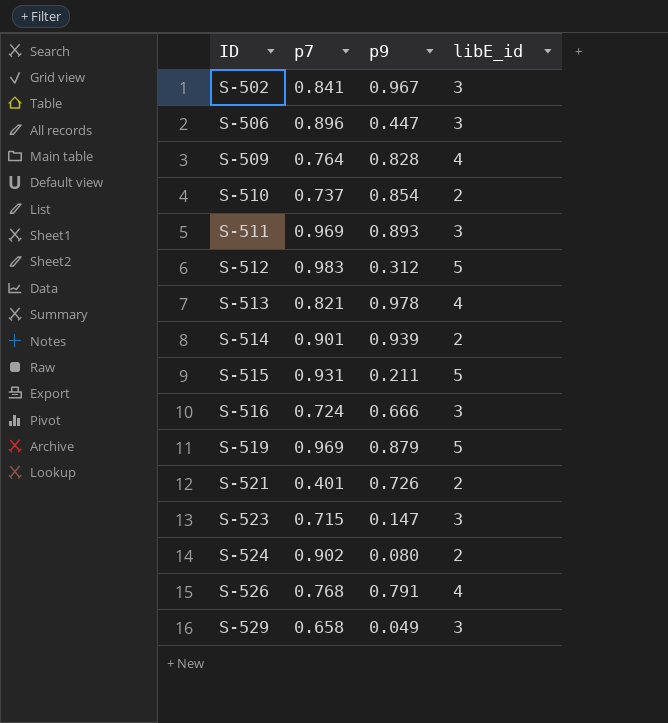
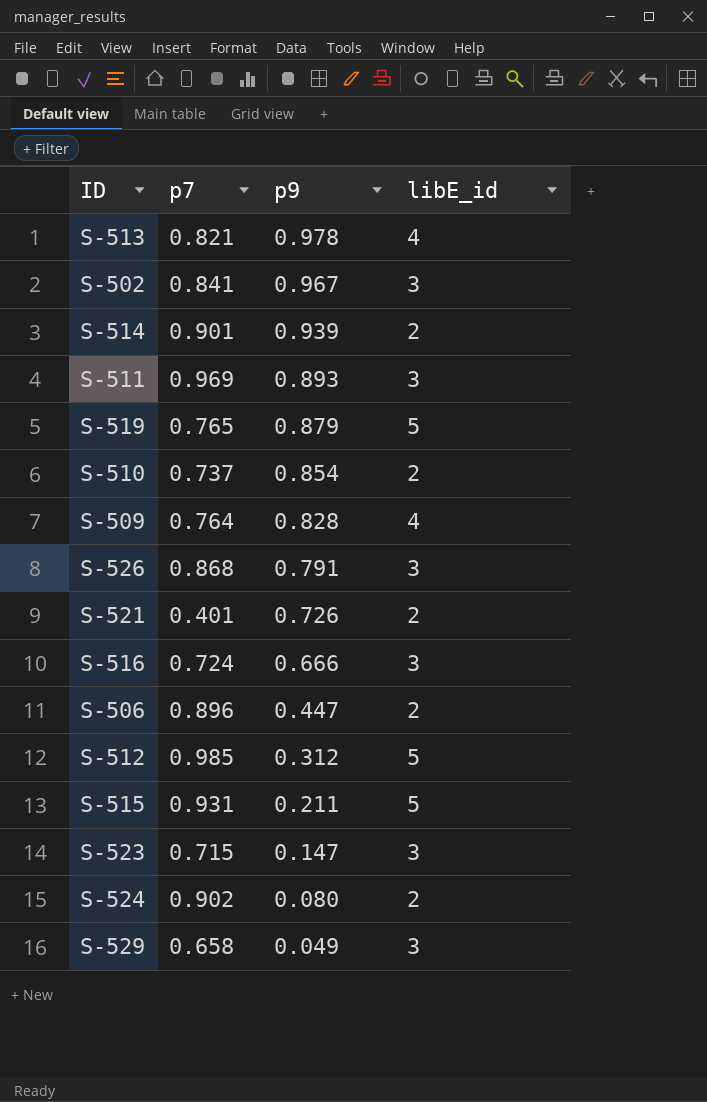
row order: ID ascending -> p9 descending
S-519 | p7: 0.969 -> 0.765
S-526 | p7: 0.768 -> 0.868
S-526 | libE_id: 4 -> 3
S-506 | libE_id: 3 -> 2
S-512 | p7: 0.983 -> 0.985

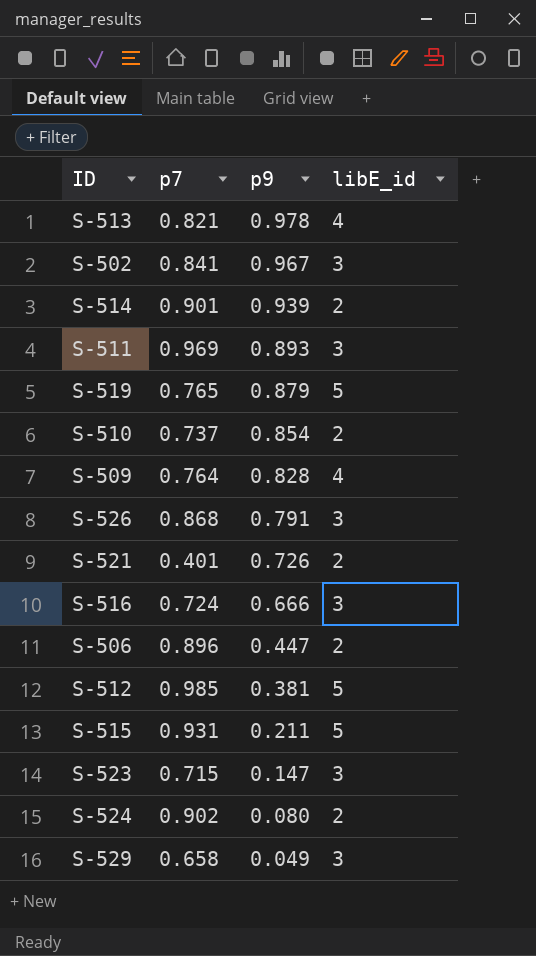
S-512 | p9: 0.312 -> 0.381

